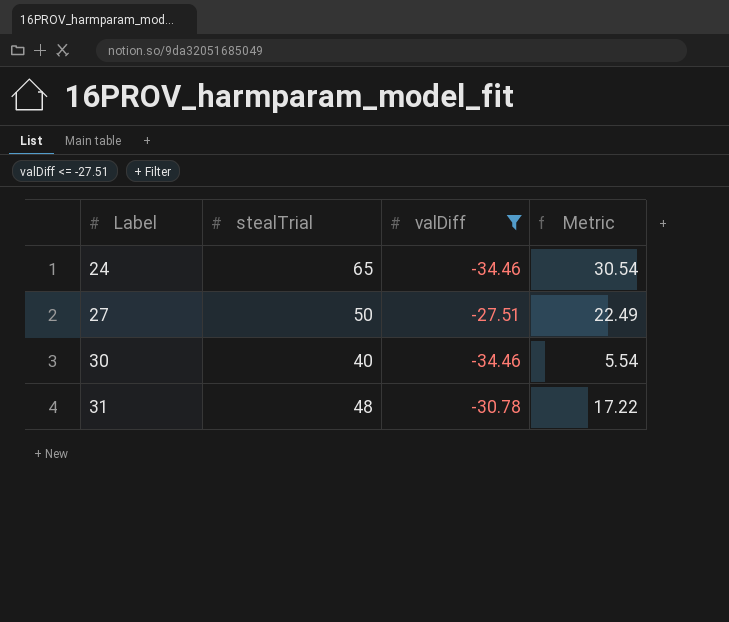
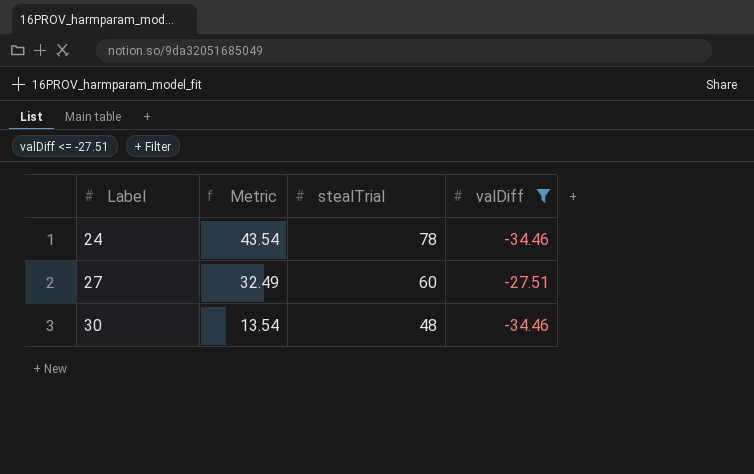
column Metric | position: 4 -> 2
row 31: 48 | -30.78 | 17.22 -> none
24 | Metric: 30.54 -> 43.54
24 | stealTrial: 65 -> 78
27 | Metric: 22.49 -> 32.49
27 | stealTrial: 50 -> 60
30 | Metric: 5.54 -> 13.54
30 | stealTrial: 40 -> 48

